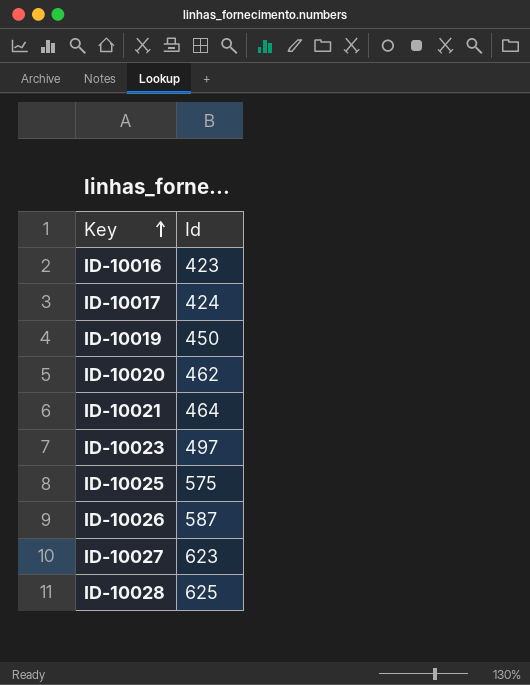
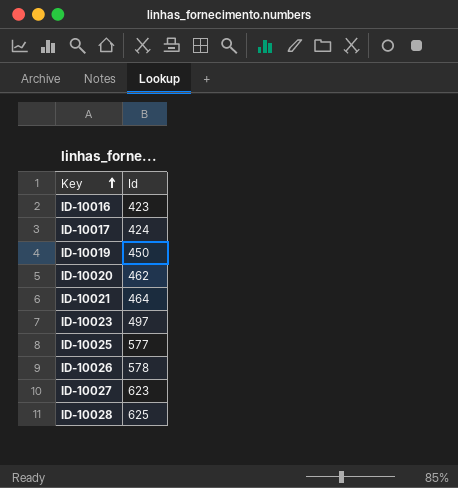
ID-10025 | Id: 575 -> 577
ID-10026 | Id: 587 -> 578

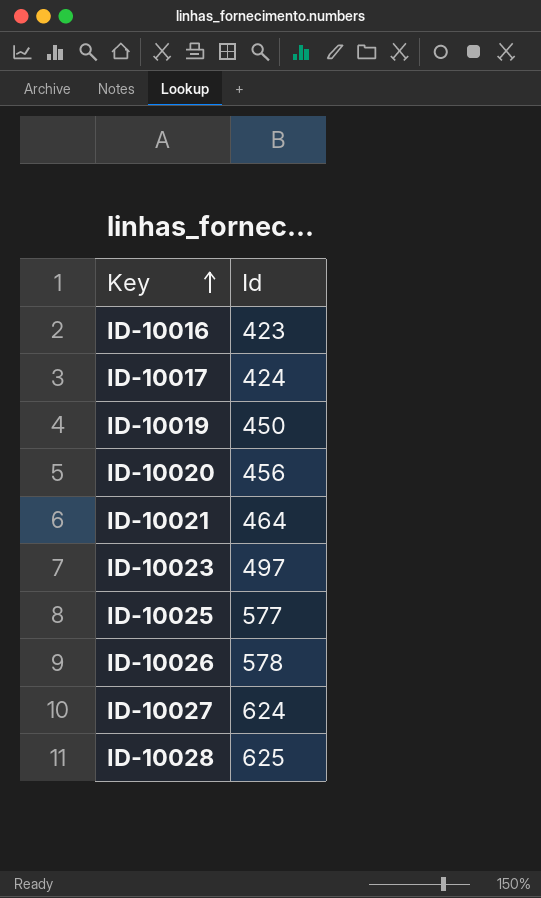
ID-10020 | Id: 462 -> 456
ID-10027 | Id: 623 -> 624

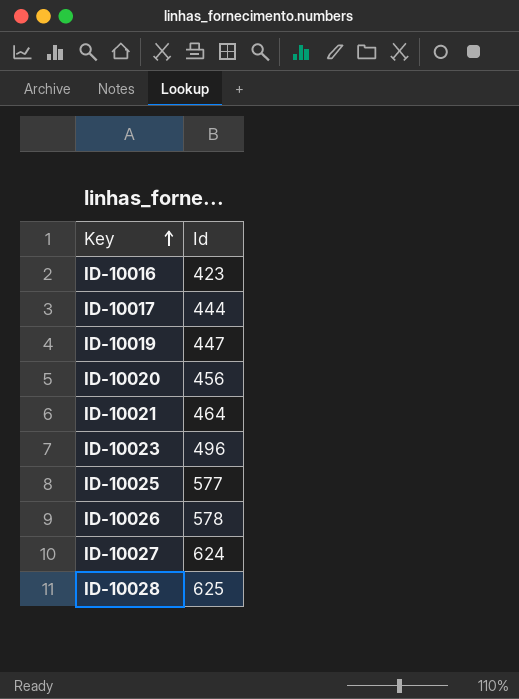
ID-10017 | Id: 424 -> 444
ID-10019 | Id: 450 -> 447
ID-10023 | Id: 497 -> 496

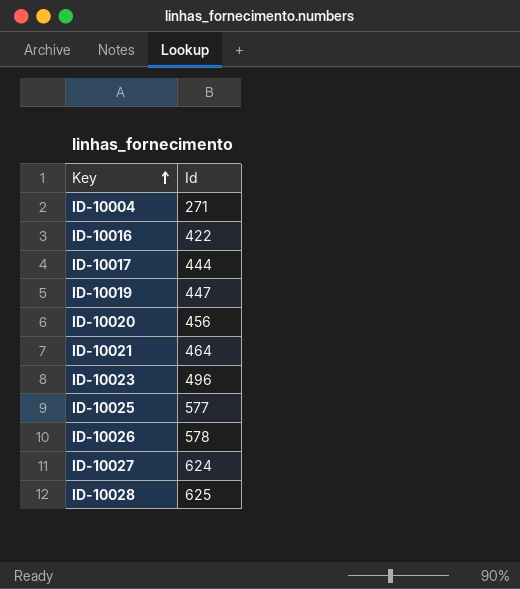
row ID-10004: none -> 271
ID-10016 | Id: 423 -> 422

